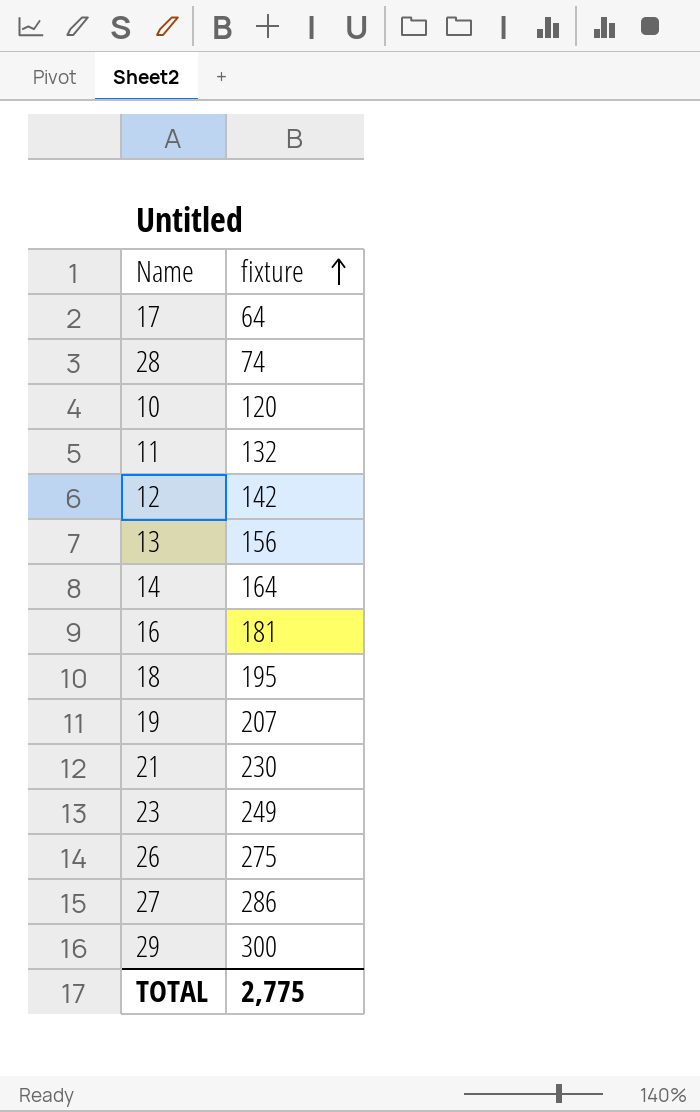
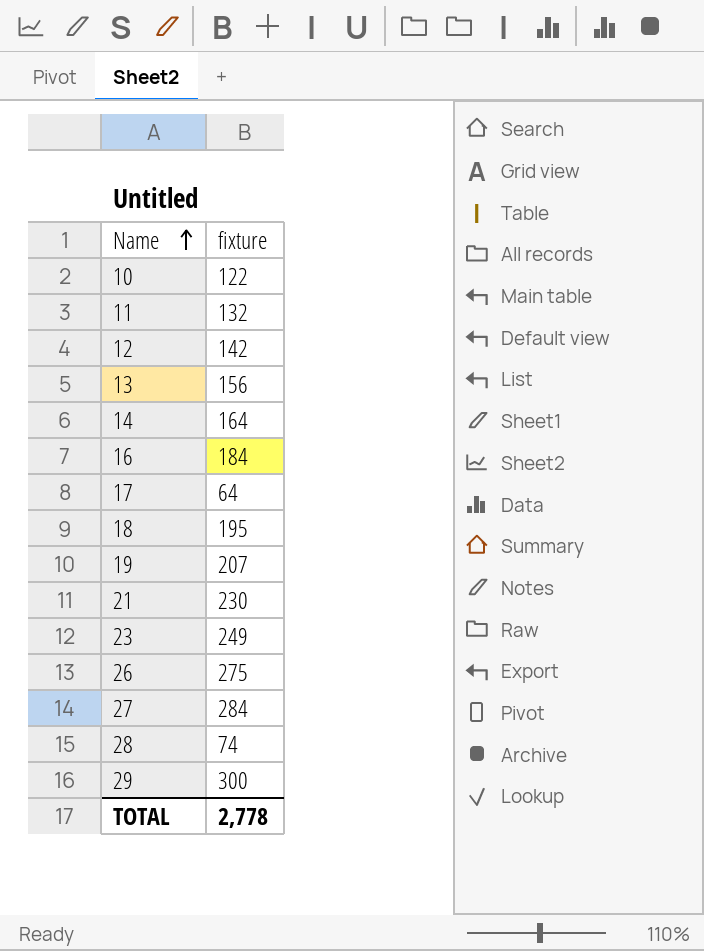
row order: fixture ascending -> Name ascending
10 | fixture: 120 -> 122
16 | fixture: 181 -> 184
27 | fixture: 286 -> 284
TOTAL | fixture: 2,775 -> 2,778

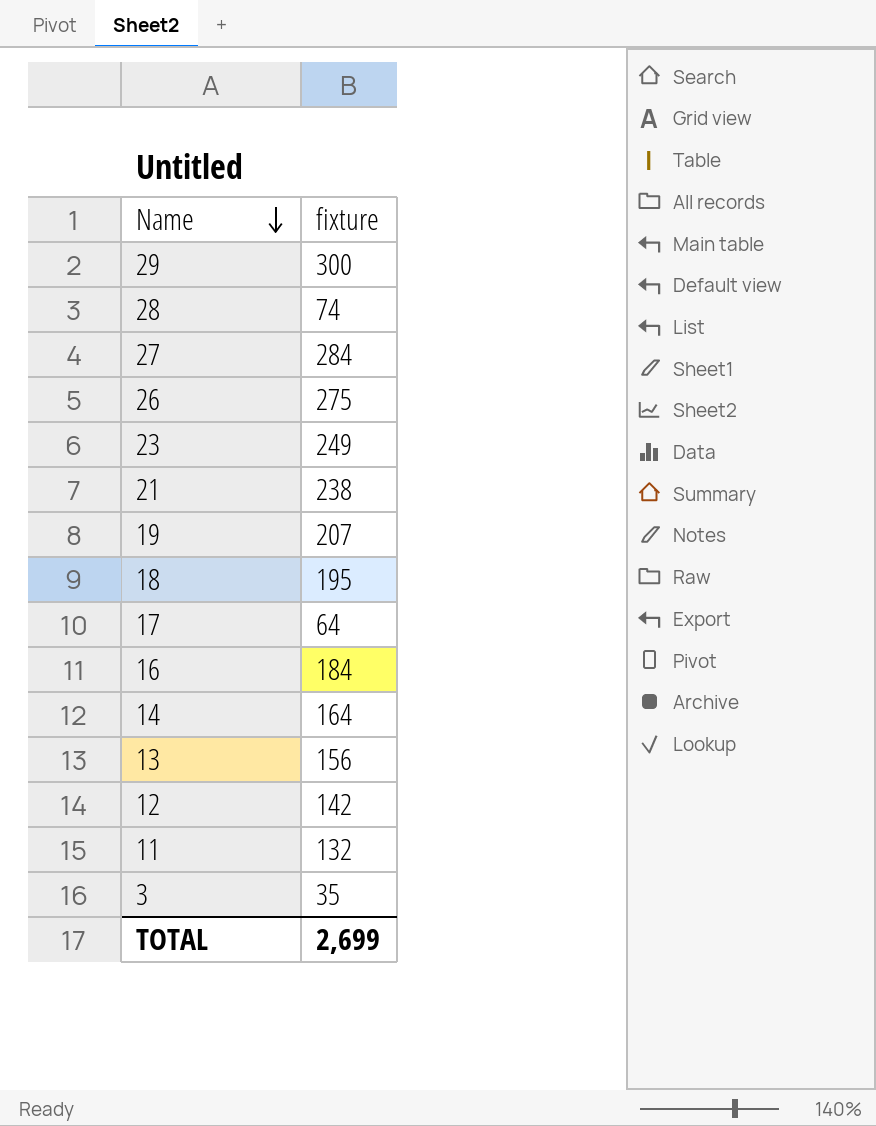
row order: Name ascending -> Name descending
row 10: 122 -> none
21 | fixture: 230 -> 238
row 3: none -> 35
TOTAL | fixture: 2,778 -> 2,699

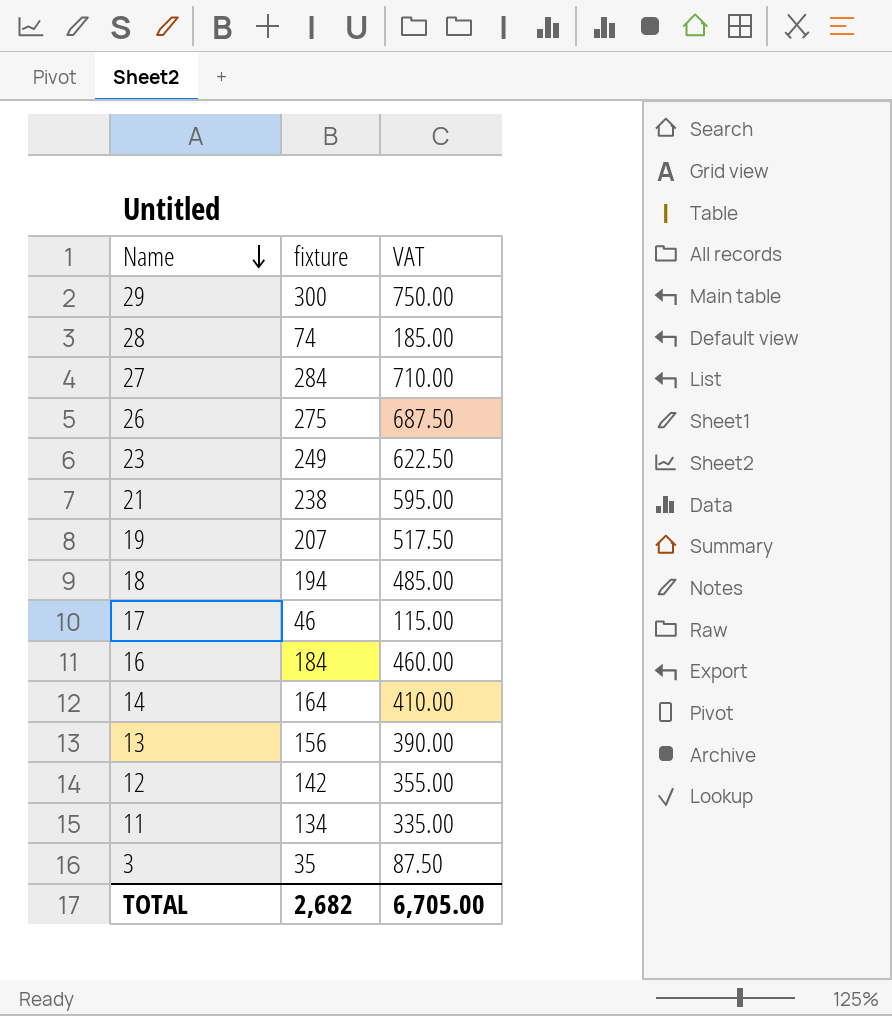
column VAT | formula: none -> [fixture] * 2.5
18 | fixture: 195 -> 194
17 | fixture: 64 -> 46
11 | fixture: 132 -> 134
TOTAL | fixture: 2,699 -> 2,682

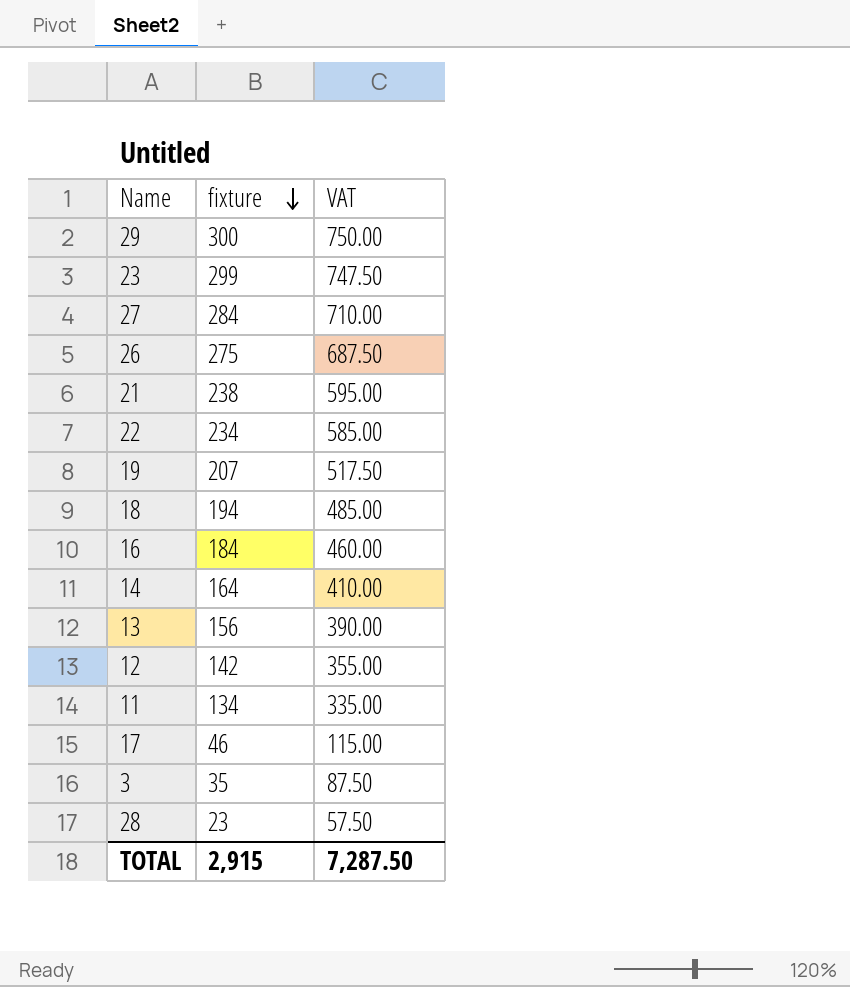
row order: Name descending -> fixture descending
23 | fixture: 249 -> 299
23 | VAT: 622.50 -> 747.50
row 22: none -> 234 | 585.00
28 | fixture: 74 -> 23
28 | VAT: 185.00 -> 57.50
TOTAL | fixture: 2,682 -> 2,915
TOTAL | VAT: 6,705.00 -> 7,287.50

